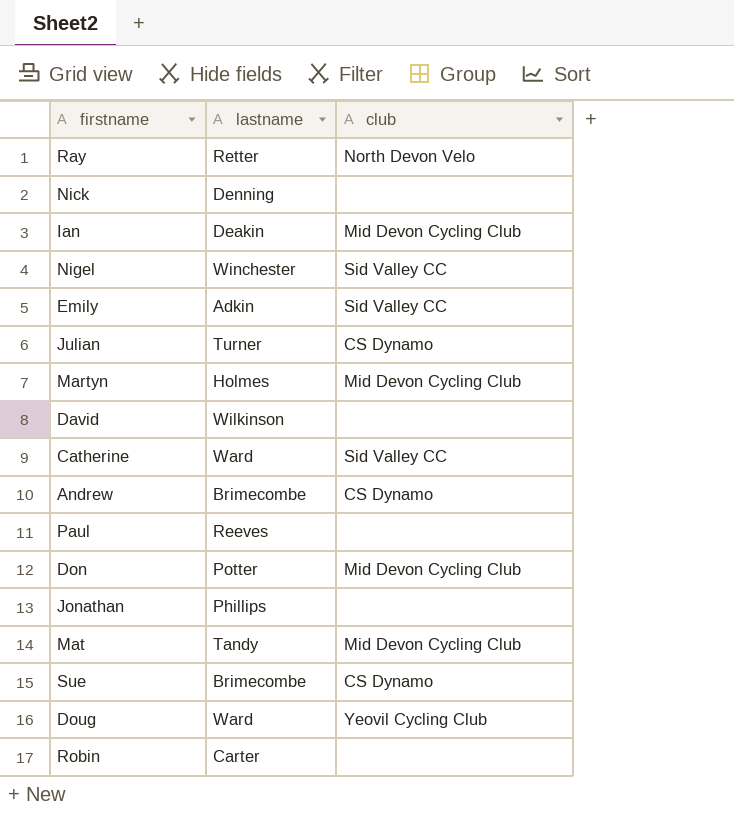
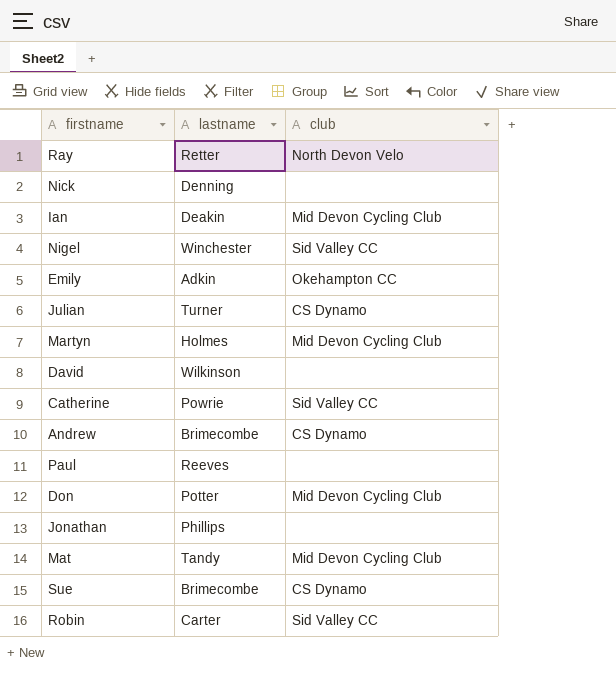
row Doug: Ward | Yeovil Cycling Club -> none
Emily | club: Sid Valley CC -> Okehampton CC
Catherine | lastname: Ward -> Powrie
Robin | club: none -> Sid Valley CC

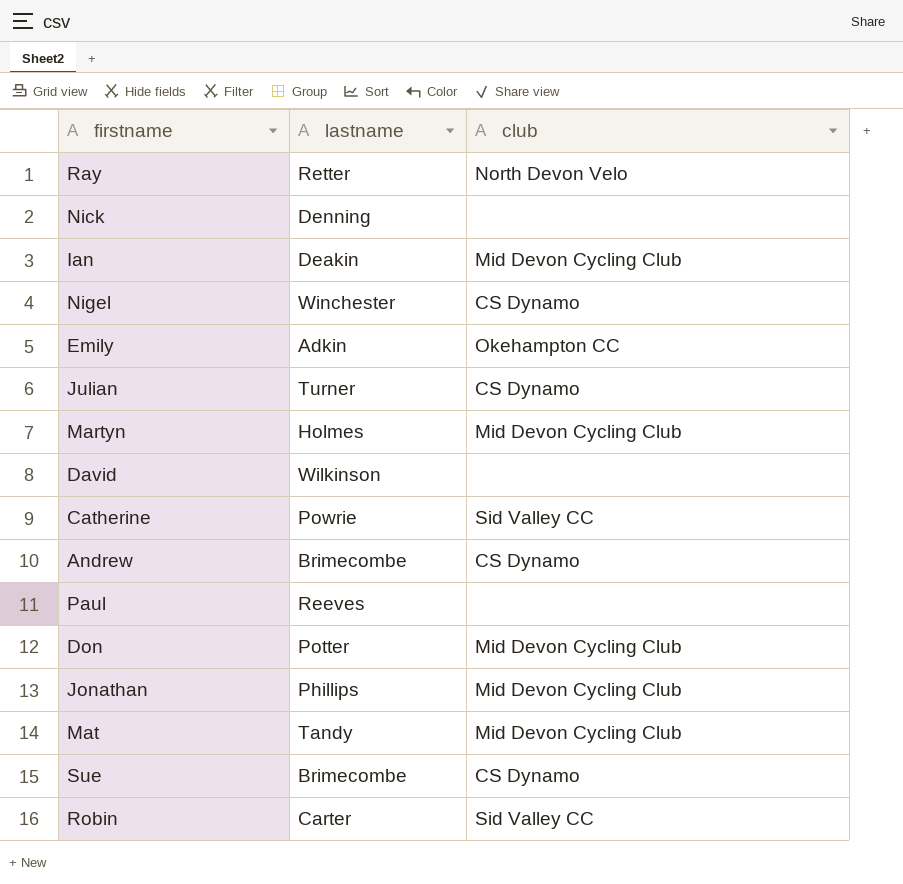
Nigel | club: Sid Valley CC -> CS Dynamo
Jonathan | club: none -> Mid Devon Cycling Club

